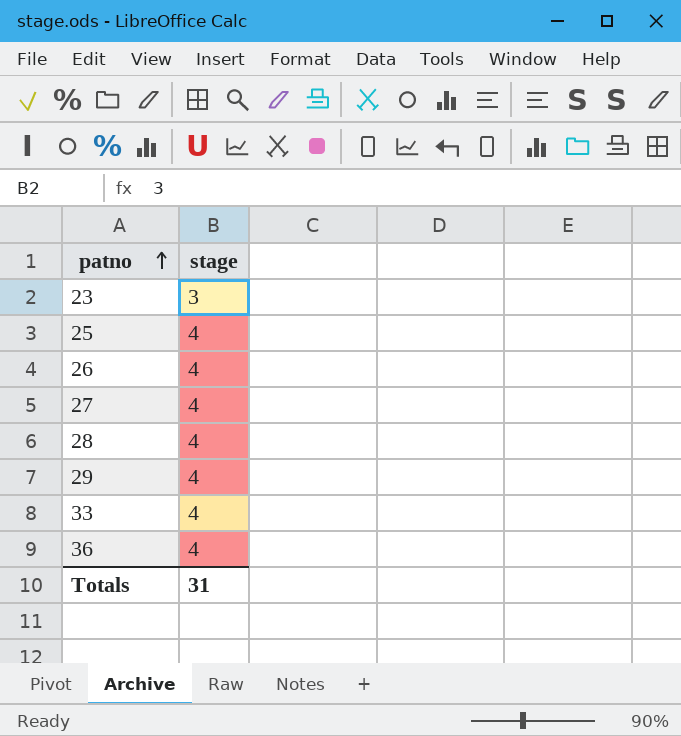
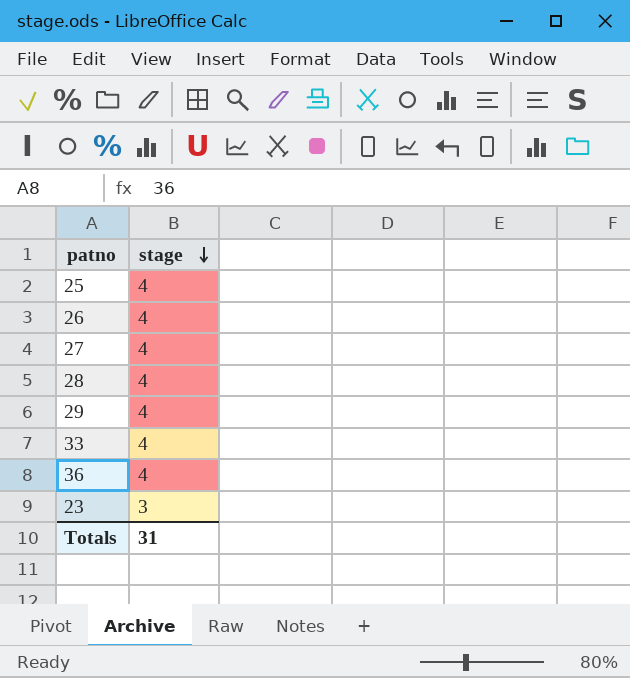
row order: patno ascending -> stage descending

